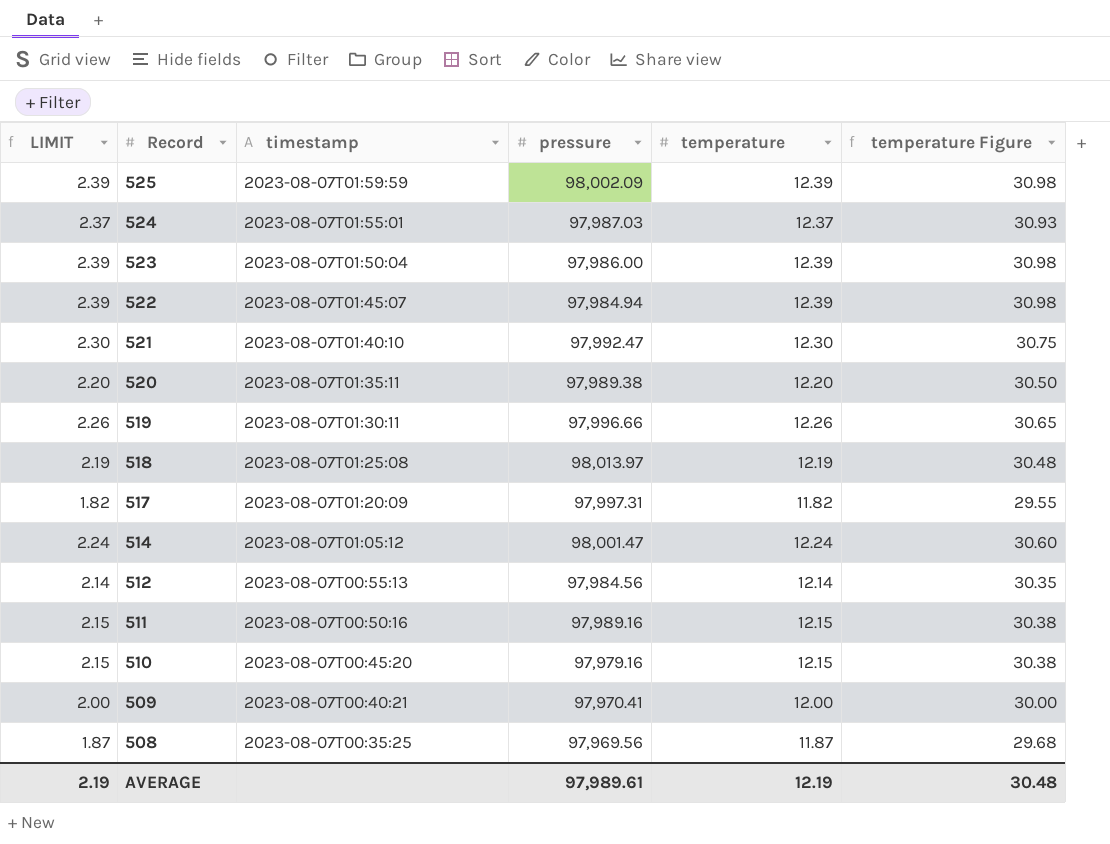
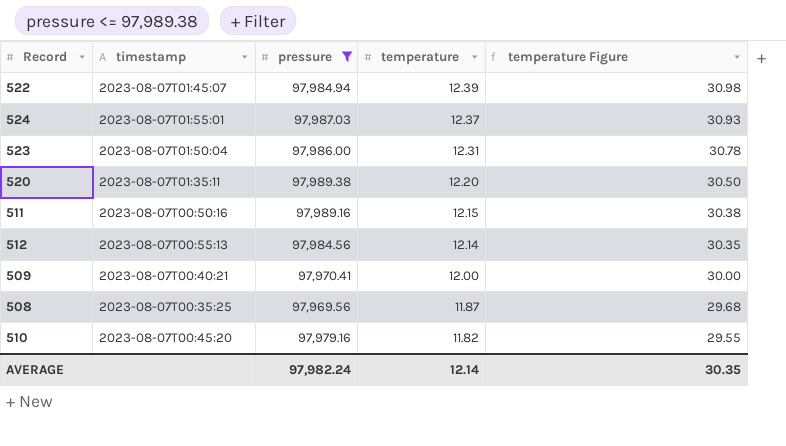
filter: none -> pressure <= 97,989.38
row order: Record descending -> temperature descending
column LIMIT | formula: [temperature] - 10 -> none
523 | temperature: 12.39 -> 12.31
523 | temperature Figure: 30.98 -> 30.78
510 | temperature: 12.15 -> 11.82
510 | temperature Figure: 30.38 -> 29.55
AVERAGE | pressure: 97,989.61 -> 97,982.24
AVERAGE | temperature: 12.19 -> 12.14
AVERAGE | temperature Figure: 30.48 -> 30.35

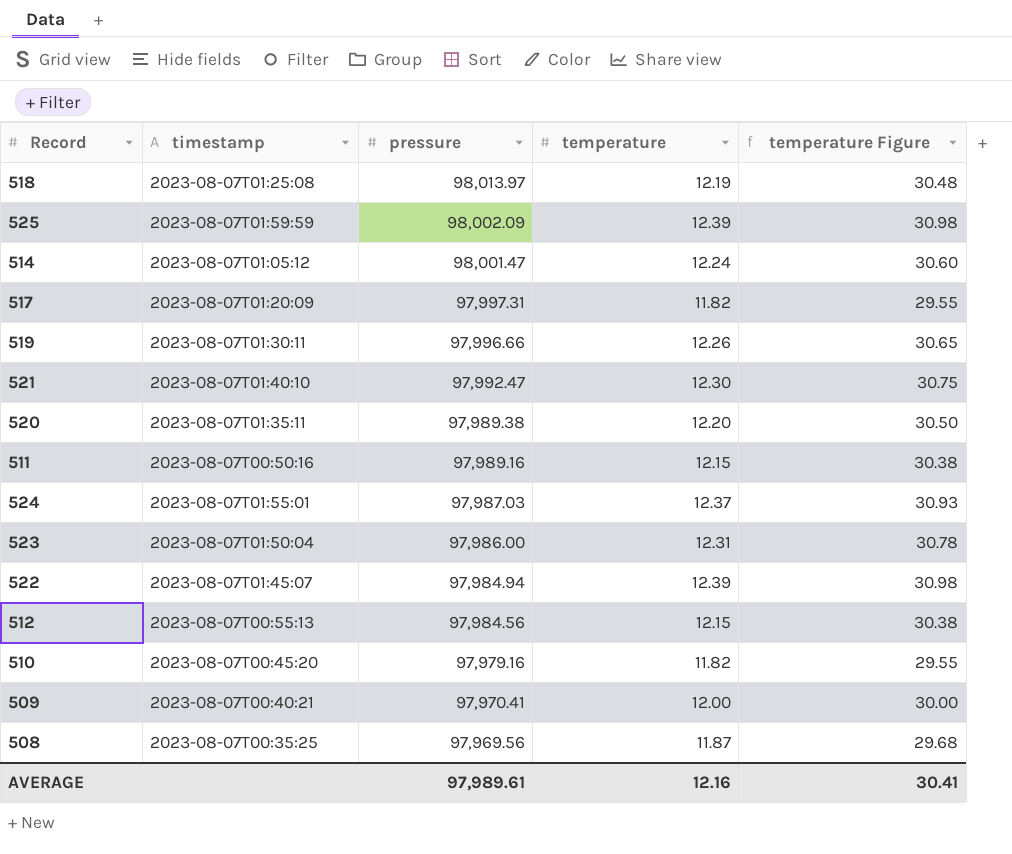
filter: pressure <= 97,989.38 -> none
row order: temperature descending -> pressure descending
512 | temperature: 12.14 -> 12.15
512 | temperature Figure: 30.35 -> 30.38
AVERAGE | pressure: 97,982.24 -> 97,989.61
AVERAGE | temperature: 12.14 -> 12.16
AVERAGE | temperature Figure: 30.35 -> 30.41

